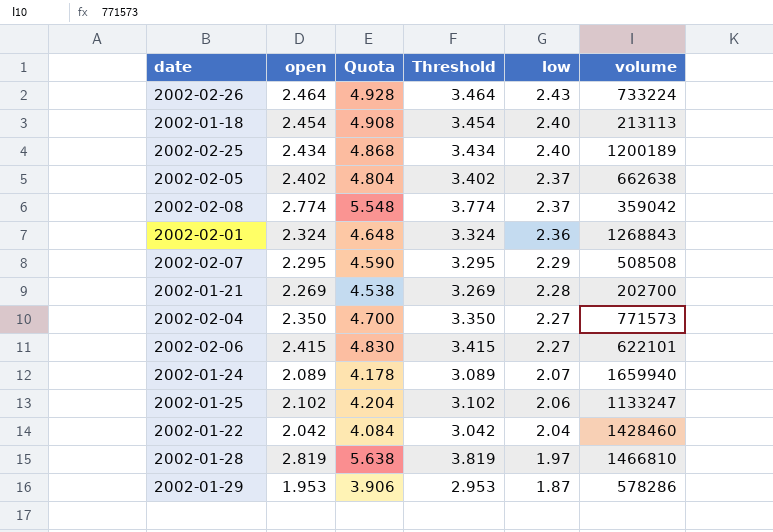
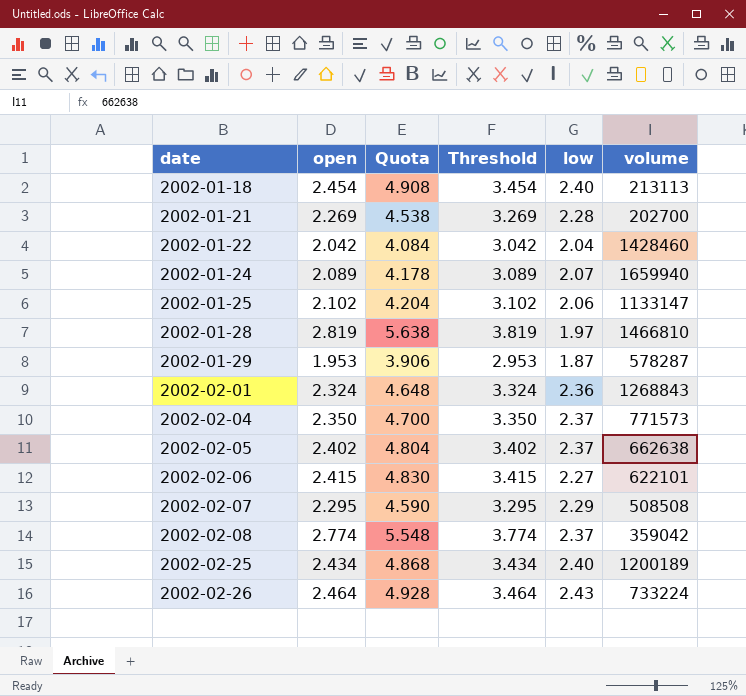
row order: low descending -> date ascending
2002-01-25 | volume: 1133247 -> 1133147
2002-01-29 | volume: 578286 -> 578287
2002-02-04 | low: 2.27 -> 2.37

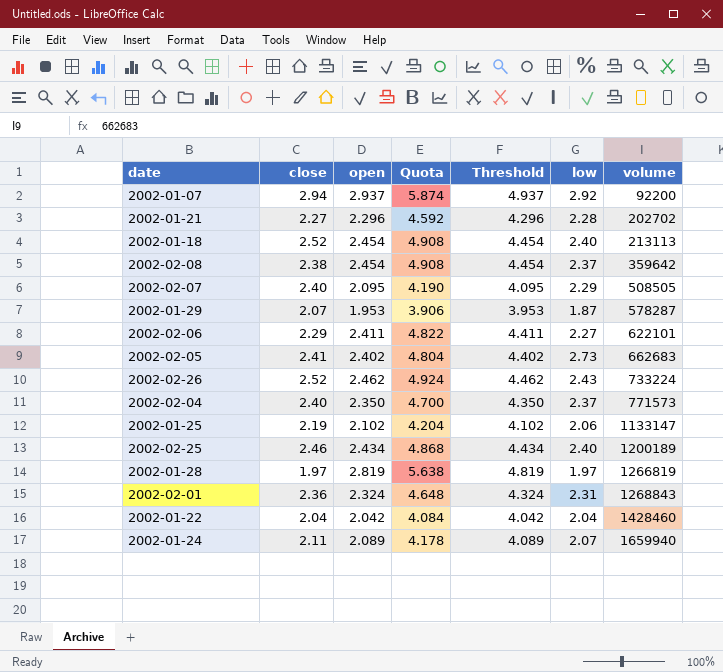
row order: date ascending -> volume ascending
column close | position: none -> 2
column Threshold | formula: [open] + 1 -> [open] + 2
row 2002-01-07: none -> 2.94 | 2.937 | 5.874 | 4.937 | 2.92 | 92200
2002-01-21 | open: 2.269 -> 2.296
2002-01-21 | Quota: 4.538 -> 4.592
2002-01-21 | volume: 202700 -> 202702
2002-02-08 | open: 2.774 -> 2.454
2002-02-08 | Quota: 5.548 -> 4.908
2002-02-08 | volume: 359042 -> 359642
2002-02-07 | open: 2.295 -> 2.095
2002-02-07 | Quota: 4.590 -> 4.190
2002-02-07 | volume: 508508 -> 508505
2002-02-06 | open: 2.415 -> 2.411
2002-02-06 | Quota: 4.830 -> 4.822
2002-02-05 | low: 2.37 -> 2.73
2002-02-05 | volume: 662638 -> 662683
2002-02-26 | open: 2.464 -> 2.462
2002-02-26 | Quota: 4.928 -> 4.924
2002-01-28 | volume: 1466810 -> 1266819
2002-02-01 | low: 2.36 -> 2.31

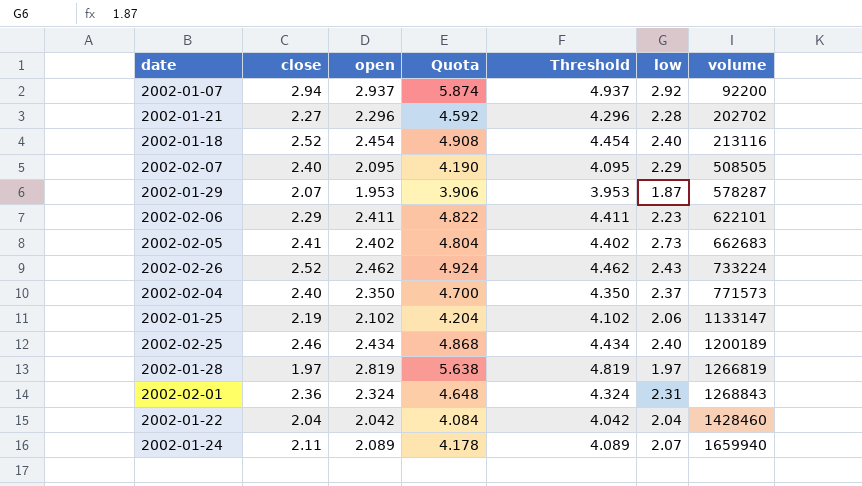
row 2002-02-08: 2.38 | 2.454 | 4.908 | 4.454 | 2.37 | 359642 -> none
2002-01-18 | volume: 213113 -> 213116
2002-02-06 | low: 2.27 -> 2.23

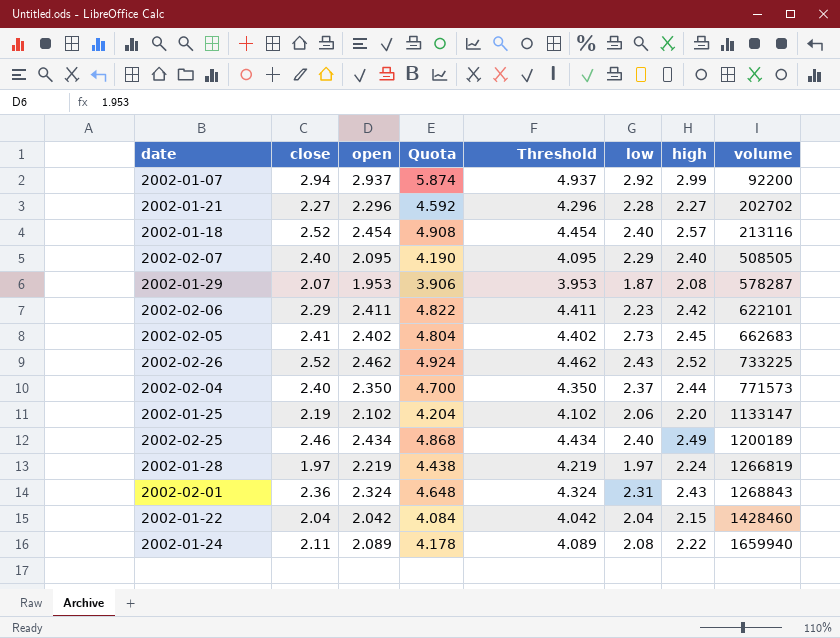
column high | position: none -> 7
2002-02-26 | volume: 733224 -> 733225
2002-01-28 | open: 2.819 -> 2.219
2002-01-28 | Quota: 5.638 -> 4.438
2002-01-28 | Threshold: 4.819 -> 4.219
2002-01-24 | low: 2.07 -> 2.08

